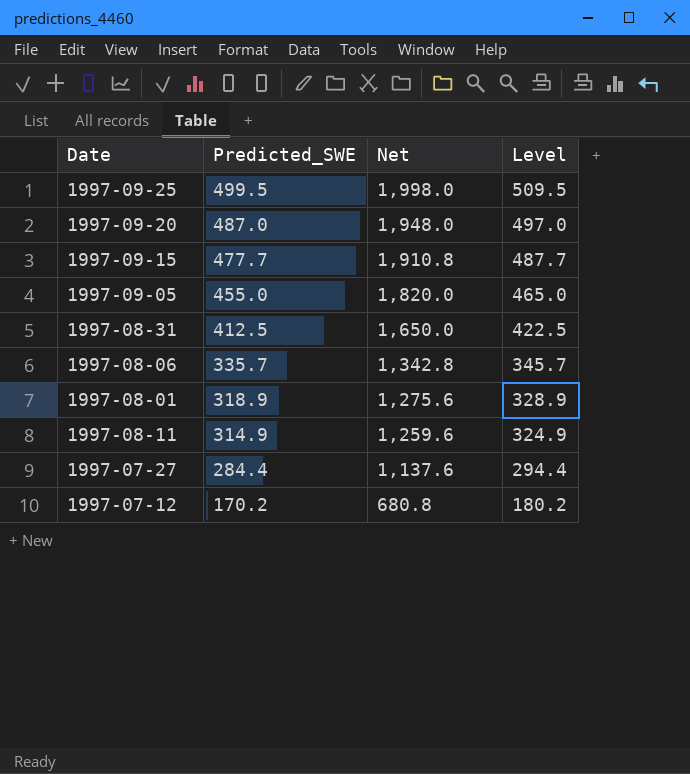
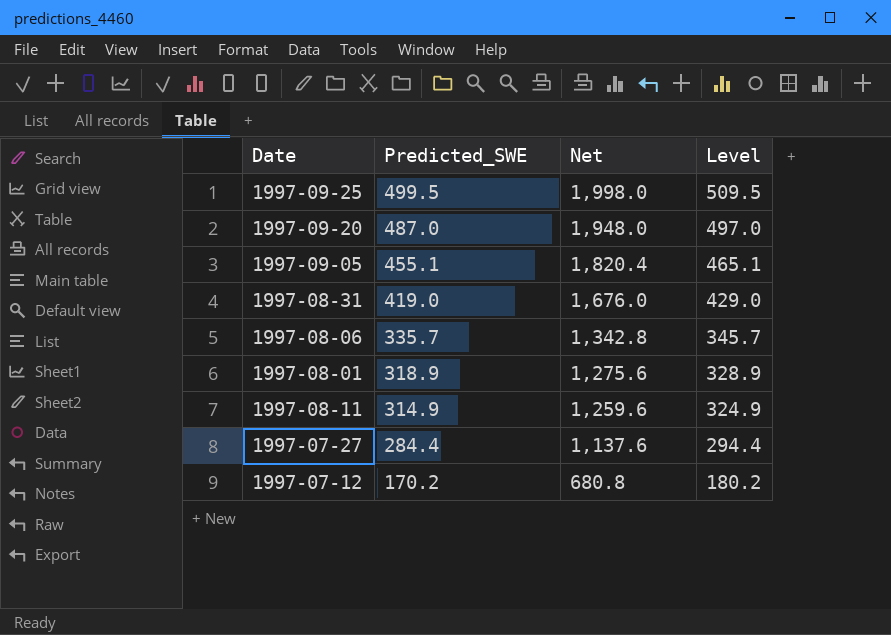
row 1997-09-15: 477.7 | 1,910.8 | 487.7 -> none
1997-09-05 | Predicted_SWE: 455.0 -> 455.1
1997-09-05 | Net: 1,820.0 -> 1,820.4
1997-09-05 | Level: 465.0 -> 465.1
1997-08-31 | Predicted_SWE: 412.5 -> 419.0
1997-08-31 | Net: 1,650.0 -> 1,676.0
1997-08-31 | Level: 422.5 -> 429.0

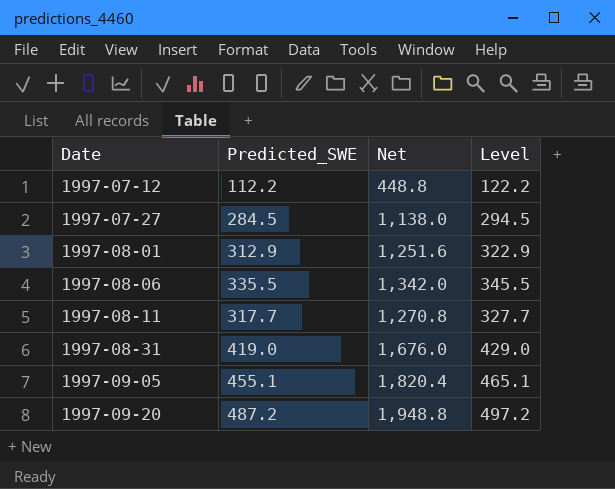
row order: Predicted_SWE descending -> Date ascending
row 1997-09-25: 499.5 | 1,998.0 | 509.5 -> none
1997-07-12 | Predicted_SWE: 170.2 -> 112.2
1997-07-12 | Net: 680.8 -> 448.8
1997-07-12 | Level: 180.2 -> 122.2
1997-07-27 | Predicted_SWE: 284.4 -> 284.5
1997-07-27 | Net: 1,137.6 -> 1,138.0
1997-07-27 | Level: 294.4 -> 294.5
1997-08-01 | Predicted_SWE: 318.9 -> 312.9
1997-08-01 | Net: 1,275.6 -> 1,251.6
1997-08-01 | Level: 328.9 -> 322.9
1997-08-06 | Predicted_SWE: 335.7 -> 335.5
1997-08-06 | Net: 1,342.8 -> 1,342.0
1997-08-06 | Level: 345.7 -> 345.5
1997-08-11 | Predicted_SWE: 314.9 -> 317.7
1997-08-11 | Net: 1,259.6 -> 1,270.8
1997-08-11 | Level: 324.9 -> 327.7
1997-09-20 | Predicted_SWE: 487.0 -> 487.2
1997-09-20 | Net: 1,948.0 -> 1,948.8
1997-09-20 | Level: 497.0 -> 497.2

